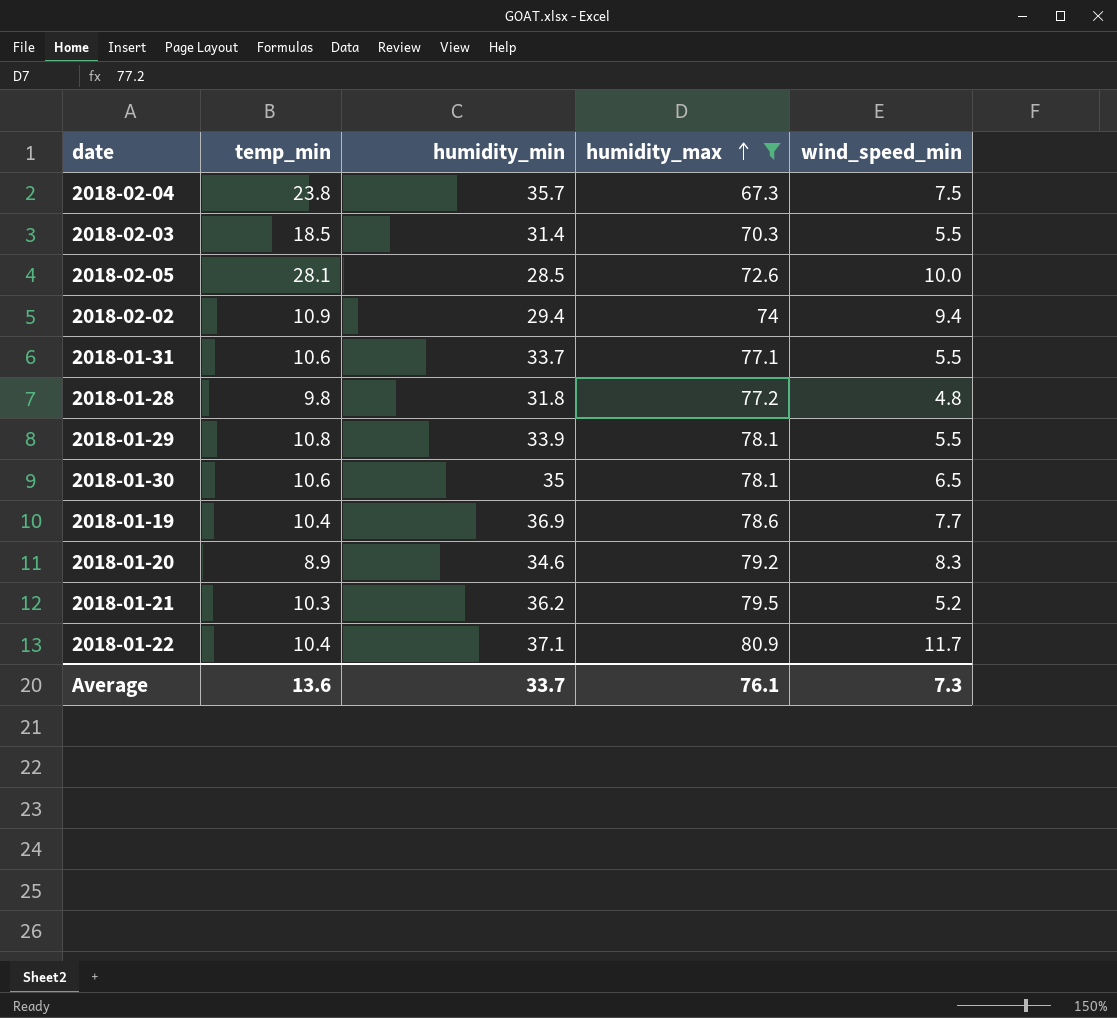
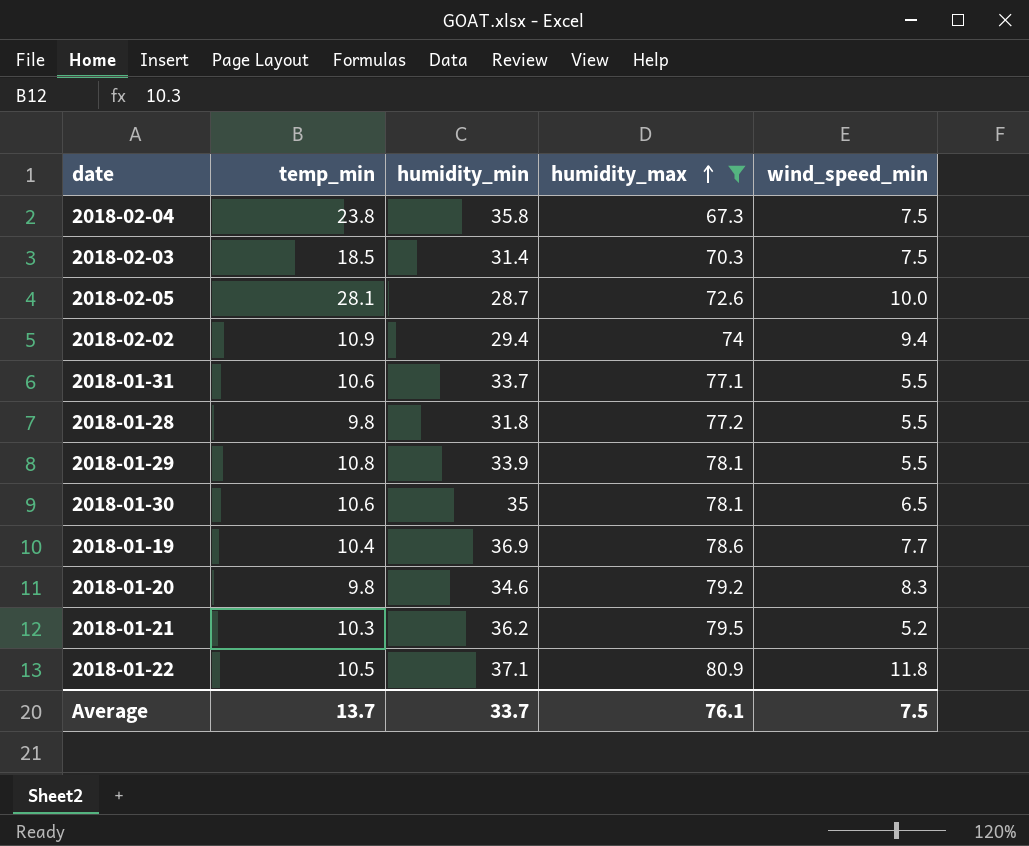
2018-02-04 | humidity_min: 35.7 -> 35.8
2018-02-03 | wind_speed_min: 5.5 -> 7.5
2018-02-05 | humidity_min: 28.5 -> 28.7
2018-01-28 | wind_speed_min: 4.8 -> 5.5
2018-01-20 | temp_min: 8.9 -> 9.8
2018-01-22 | temp_min: 10.4 -> 10.5
2018-01-22 | wind_speed_min: 11.7 -> 11.8
Average | temp_min: 13.6 -> 13.7
Average | wind_speed_min: 7.3 -> 7.5

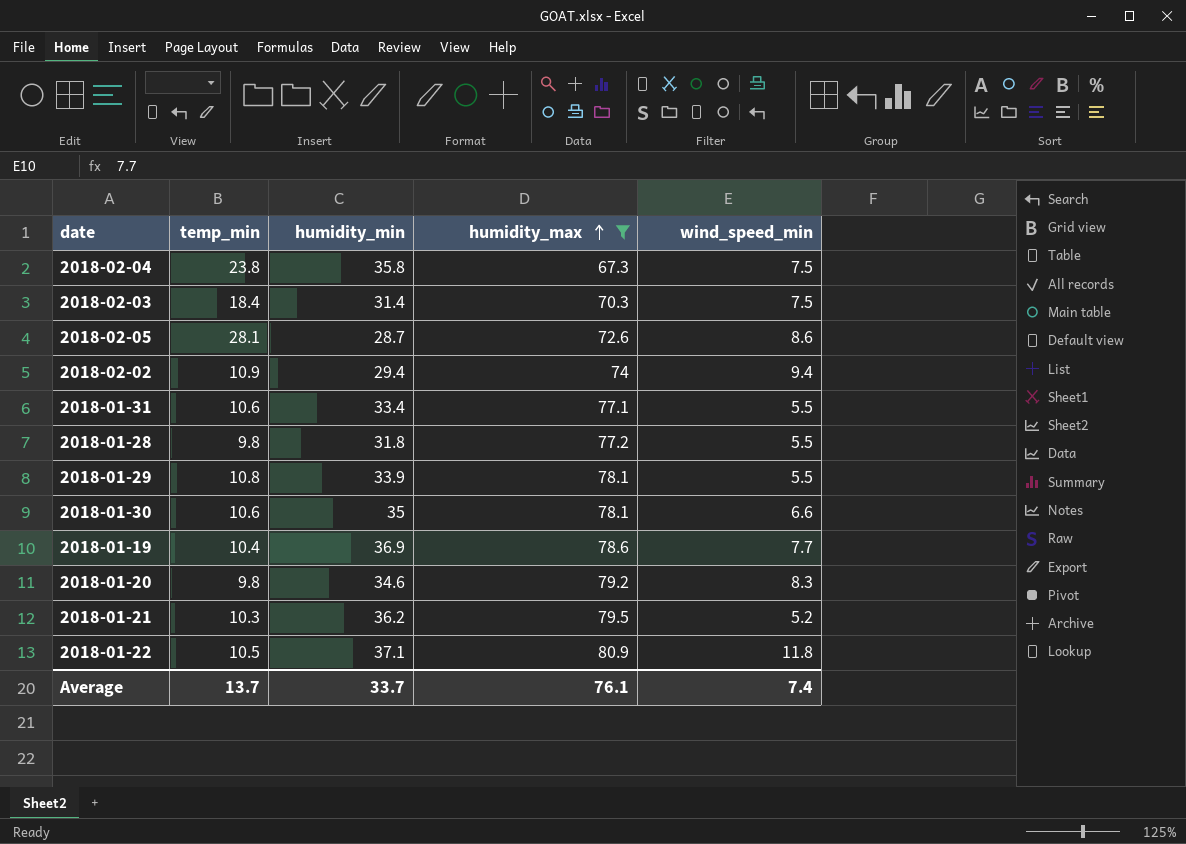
2018-02-03 | temp_min: 18.5 -> 18.4
2018-02-05 | wind_speed_min: 10.0 -> 8.6
2018-01-31 | humidity_min: 33.7 -> 33.4
2018-01-30 | wind_speed_min: 6.5 -> 6.6
Average | wind_speed_min: 7.5 -> 7.4

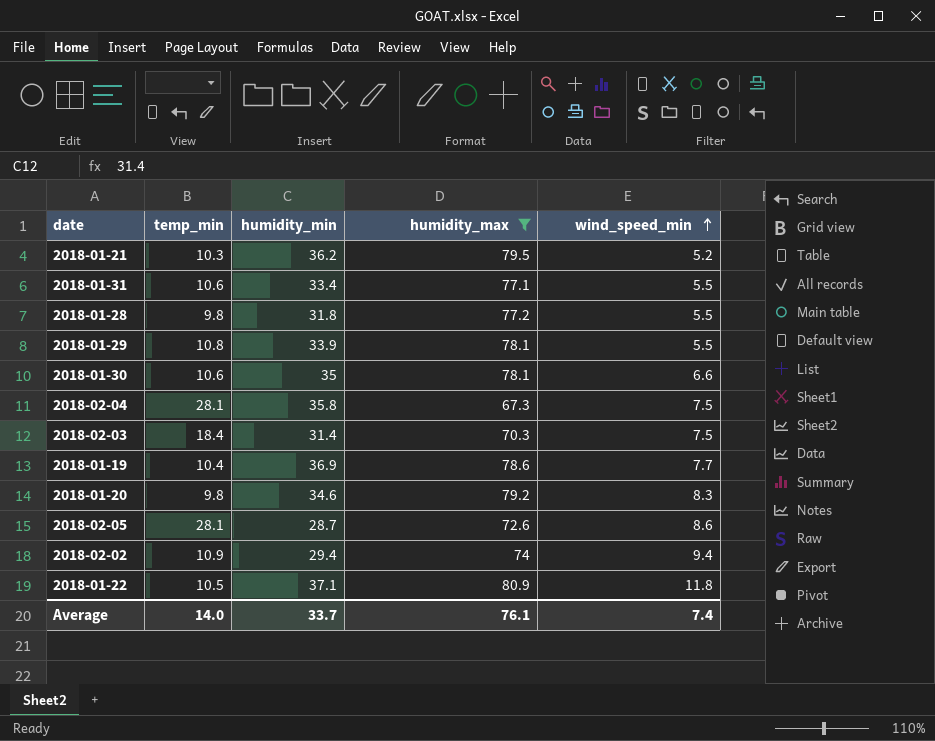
row order: humidity_max ascending -> wind_speed_min ascending
2018-02-04 | temp_min: 23.8 -> 28.1
Average | temp_min: 13.7 -> 14.0

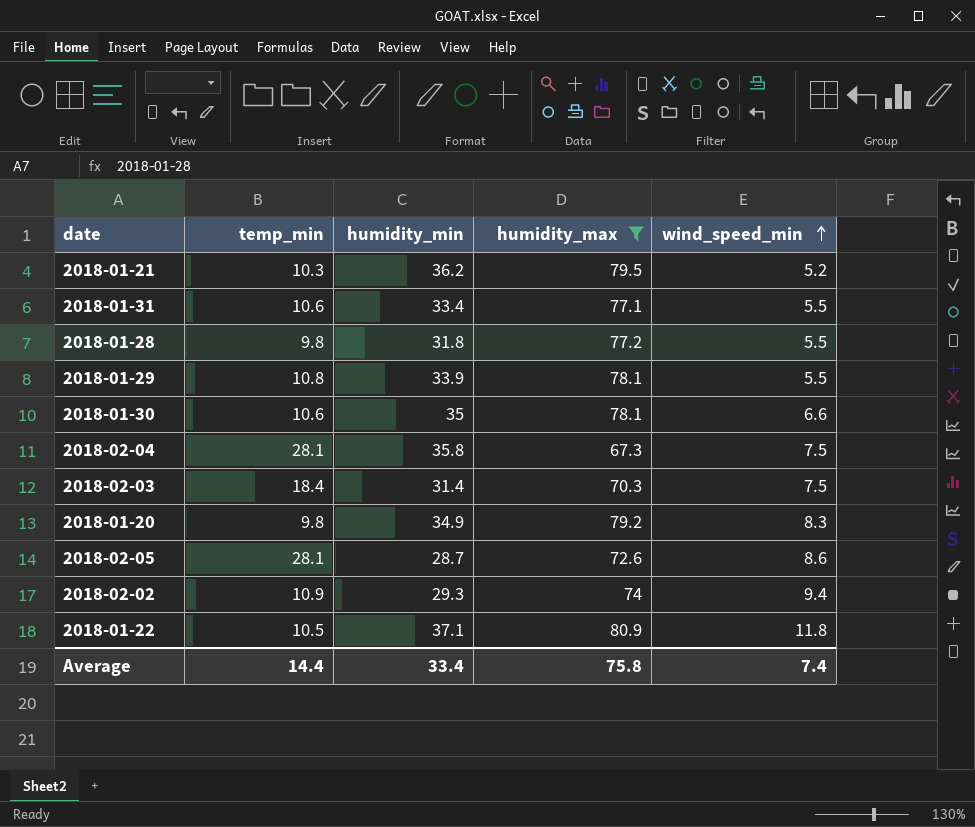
row 2018-01-19: 10.4 | 36.9 | 78.6 | 7.7 -> none
2018-01-20 | humidity_min: 34.6 -> 34.9
2018-02-02 | humidity_min: 29.4 -> 29.3
Average | temp_min: 14.0 -> 14.4
Average | humidity_min: 33.7 -> 33.4
Average | humidity_max: 76.1 -> 75.8

